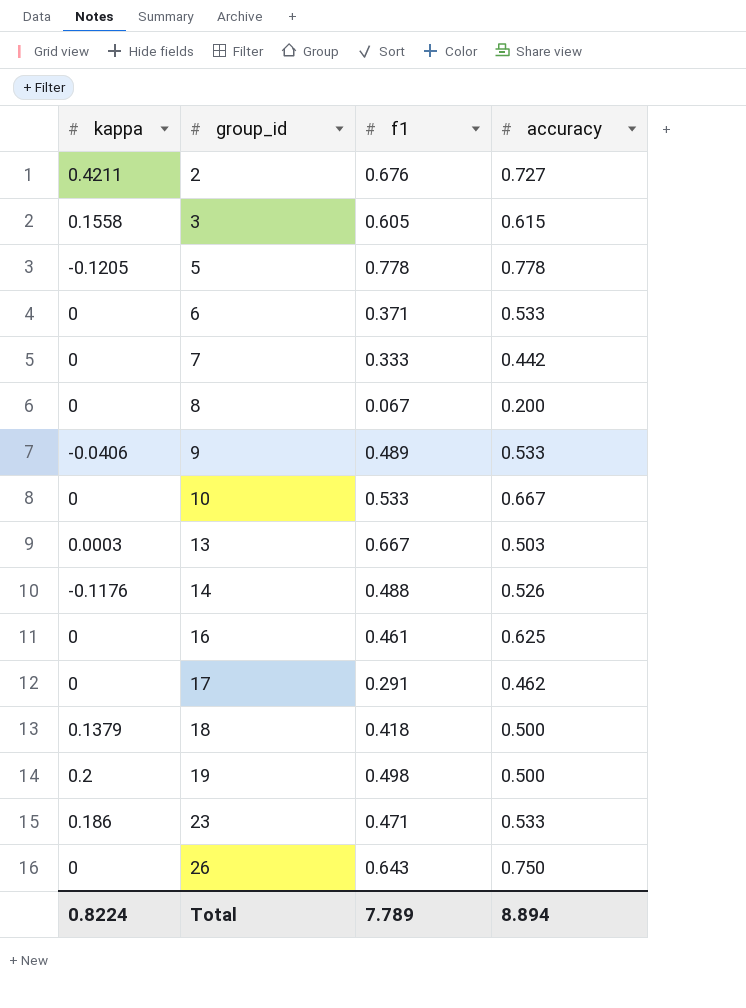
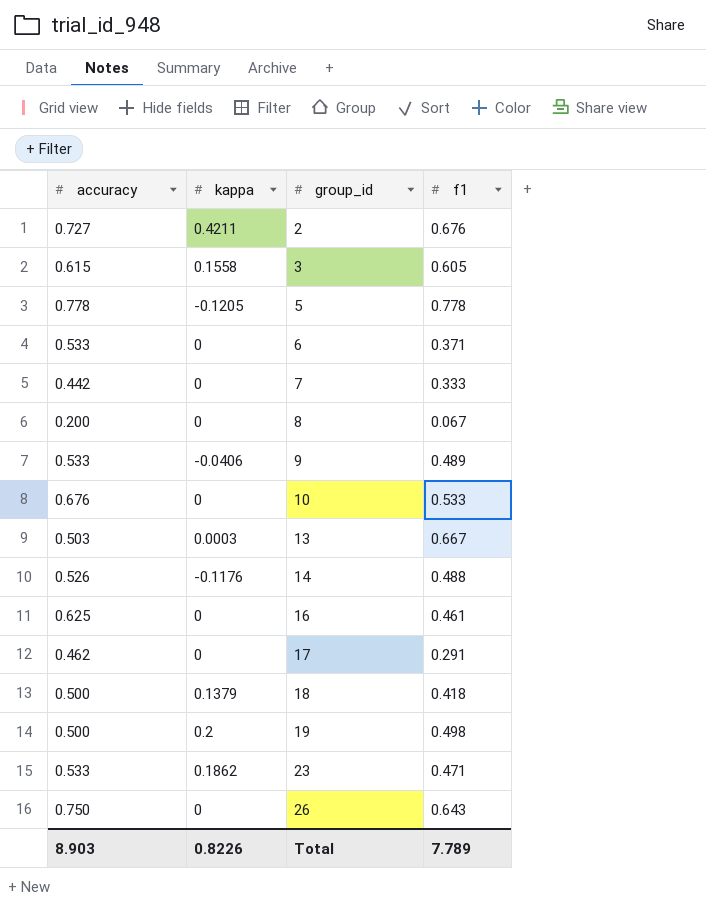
column accuracy | position: 4 -> 1
10 | accuracy: 0.667 -> 0.676
23 | kappa: 0.186 -> 0.1862
Total | accuracy: 8.894 -> 8.903
Total | kappa: 0.8224 -> 0.8226

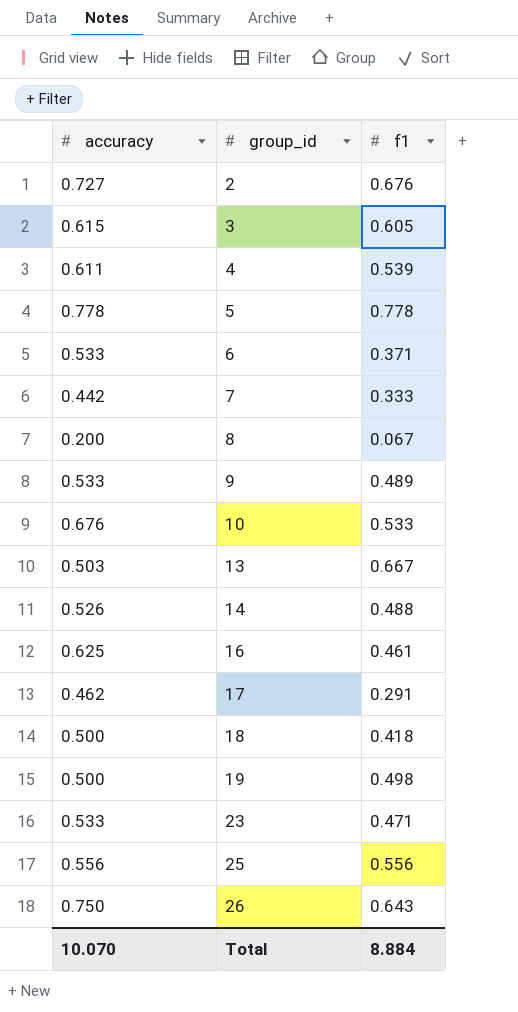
column kappa | position: 2 -> none
row 4: none -> 0.611 | 0.539
row 25: none -> 0.556 | 0.556
Total | accuracy: 8.903 -> 10.070
Total | f1: 7.789 -> 8.884

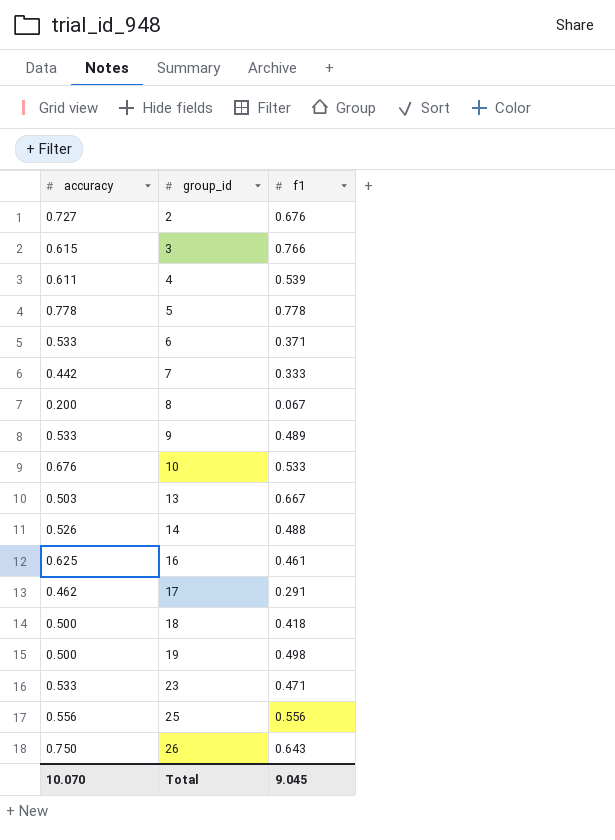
3 | f1: 0.605 -> 0.766
Total | f1: 8.884 -> 9.045

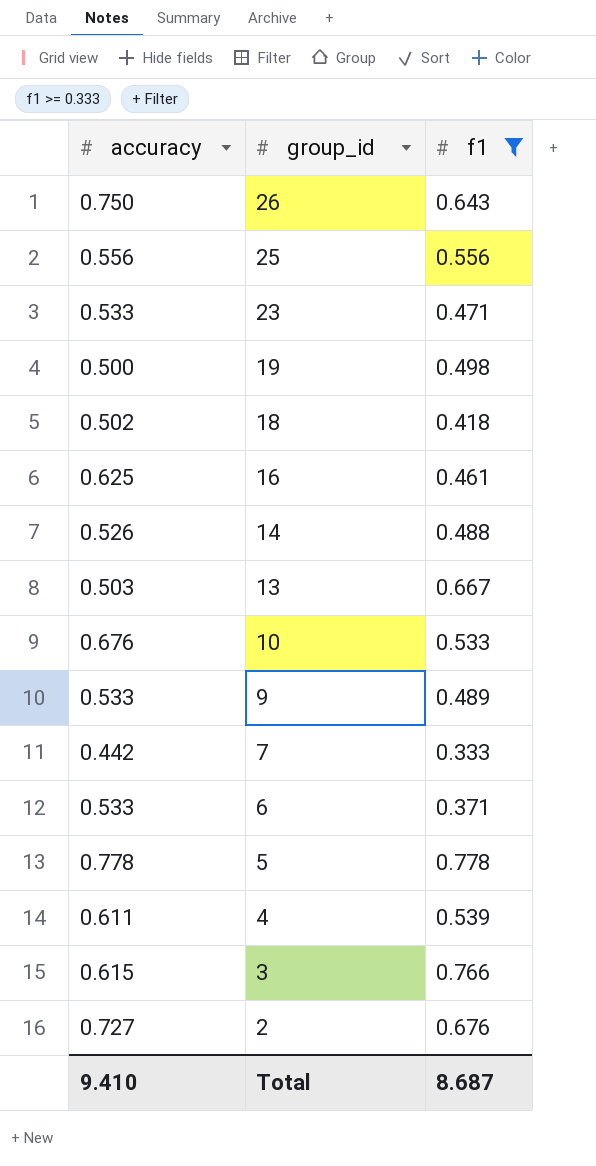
filter: none -> f1 >= 0.333
row order: group_id ascending -> group_id descending
18 | accuracy: 0.500 -> 0.502
Total | accuracy: 10.070 -> 9.410
Total | f1: 9.045 -> 8.687

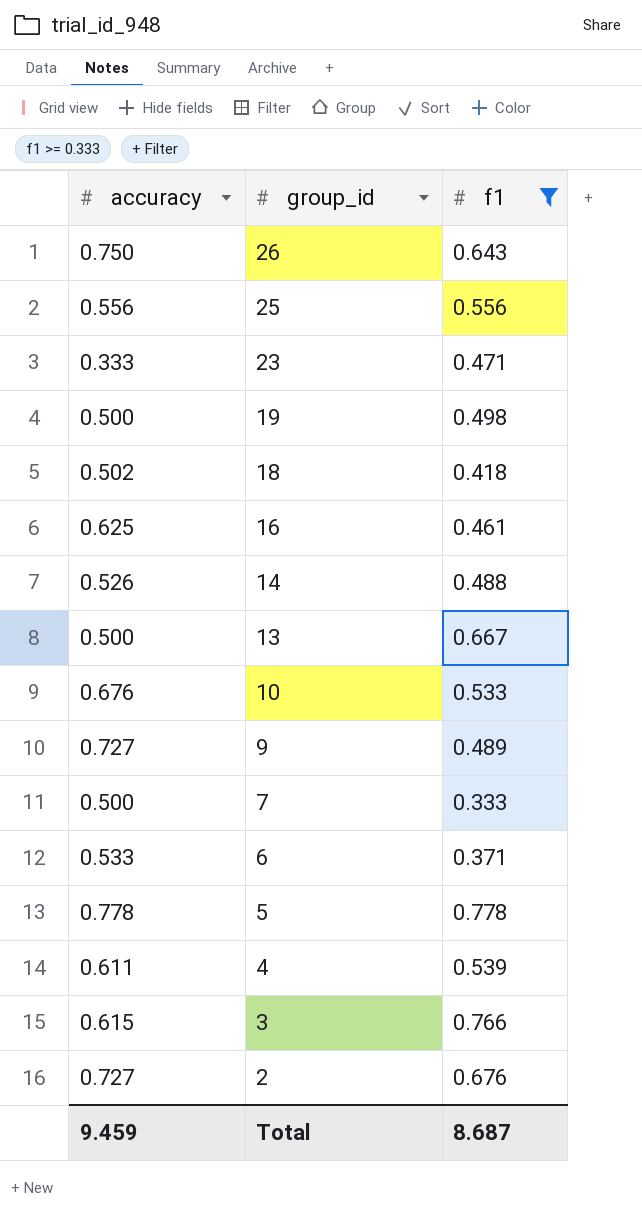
23 | accuracy: 0.533 -> 0.333
13 | accuracy: 0.503 -> 0.500
9 | accuracy: 0.533 -> 0.727
7 | accuracy: 0.442 -> 0.500
Total | accuracy: 9.410 -> 9.459

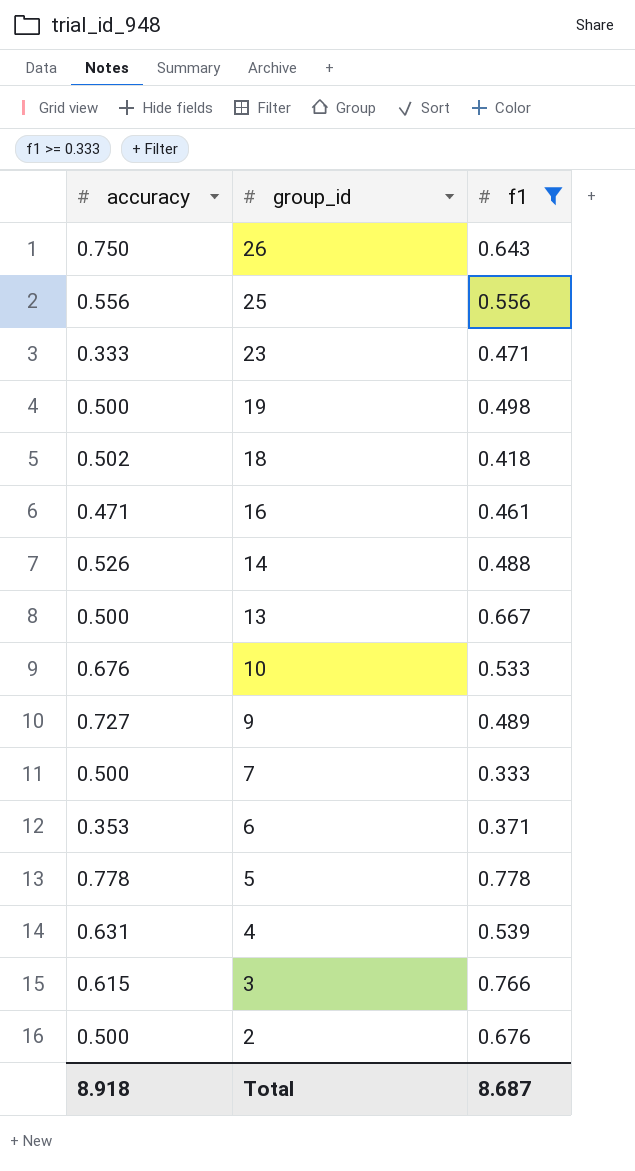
16 | accuracy: 0.625 -> 0.471
6 | accuracy: 0.533 -> 0.353
4 | accuracy: 0.611 -> 0.631
2 | accuracy: 0.727 -> 0.500
Total | accuracy: 9.459 -> 8.918

